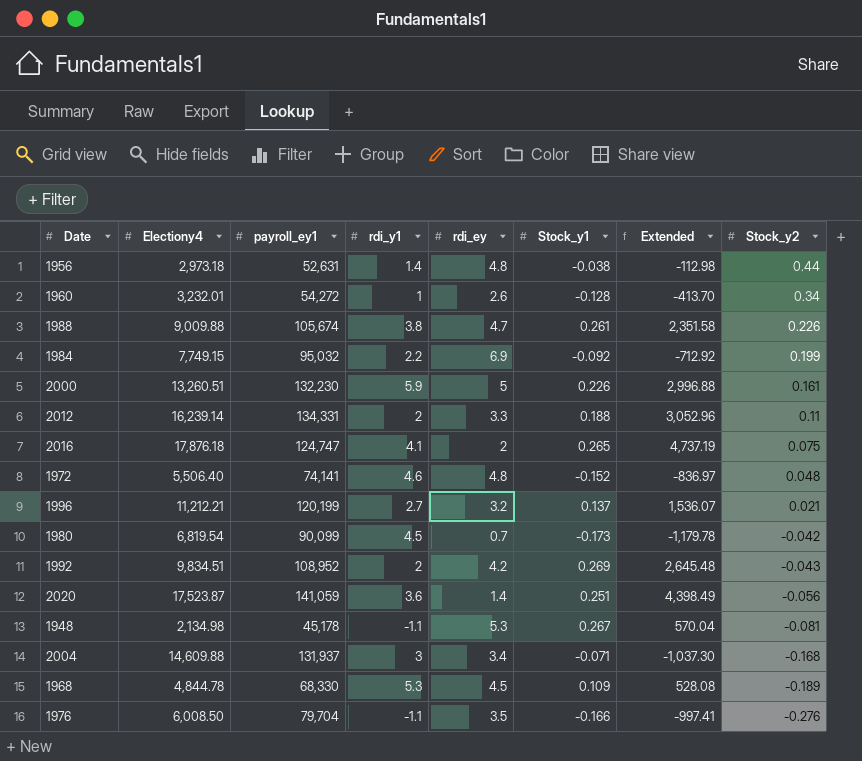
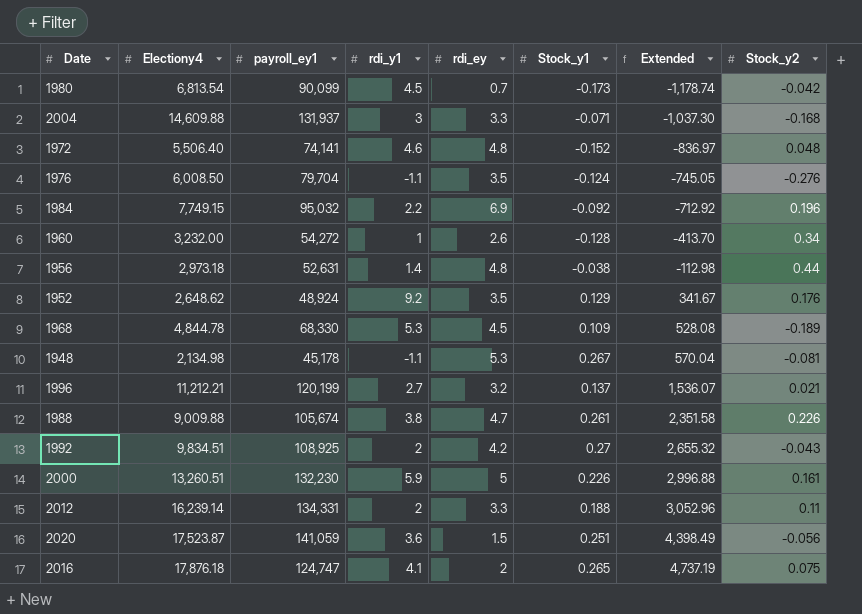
row order: Stock_y2 descending -> Extended ascending
1980 | Electiony4: 6,819.54 -> 6,813.54
1980 | Extended: -1,179.78 -> -1,178.74
2004 | rdi_ey: 3.4 -> 3.3
1976 | Stock_y1: -0.166 -> -0.124
1976 | Extended: -997.41 -> -745.05
1984 | Stock_y2: 0.199 -> 0.196
1960 | Electiony4: 3,232.01 -> 3,232.00
row 1952: none -> 2,648.62 | 48,924 | 9.2 | 3.5 | 0.129 | 341.67 | 0.176
1992 | payroll_ey1: 108,952 -> 108,925
1992 | Stock_y1: 0.269 -> 0.27
1992 | Extended: 2,645.48 -> 2,655.32
2020 | rdi_ey: 1.4 -> 1.5

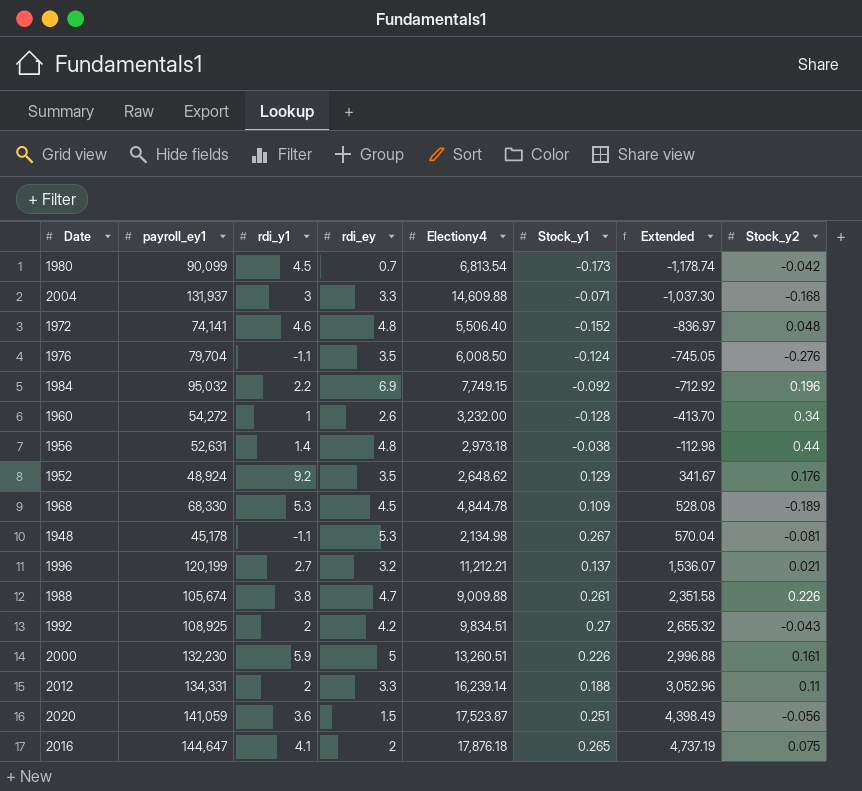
column Electiony4 | position: 2 -> 5
2016 | payroll_ey1: 124,747 -> 144,647

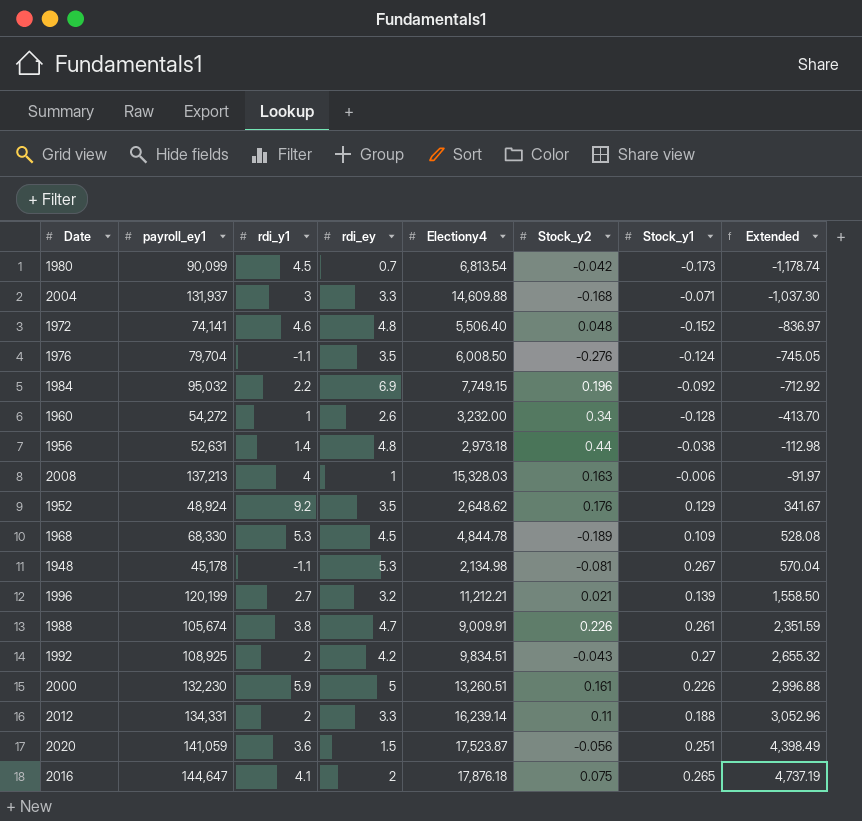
column Stock_y2 | position: 8 -> 6
row 2008: none -> 137,213 | 4 | 1 | 15,328.03 | 0.163 | -0.006 | -91.97
1996 | Stock_y1: 0.137 -> 0.139
1996 | Extended: 1,536.07 -> 1,558.50
1988 | Electiony4: 9,009.88 -> 9,009.91
1988 | Extended: 2,351.58 -> 2,351.59

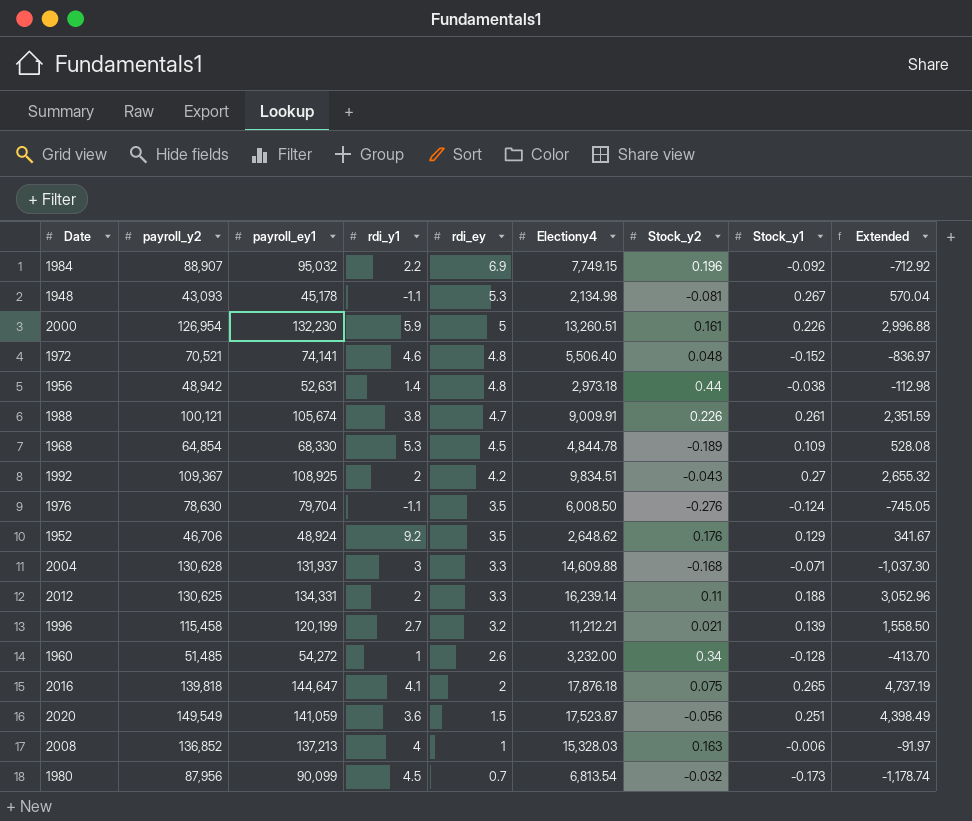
row order: Extended ascending -> rdi_ey descending
column payroll_y2 | position: none -> 2
1980 | Stock_y2: -0.042 -> -0.032

